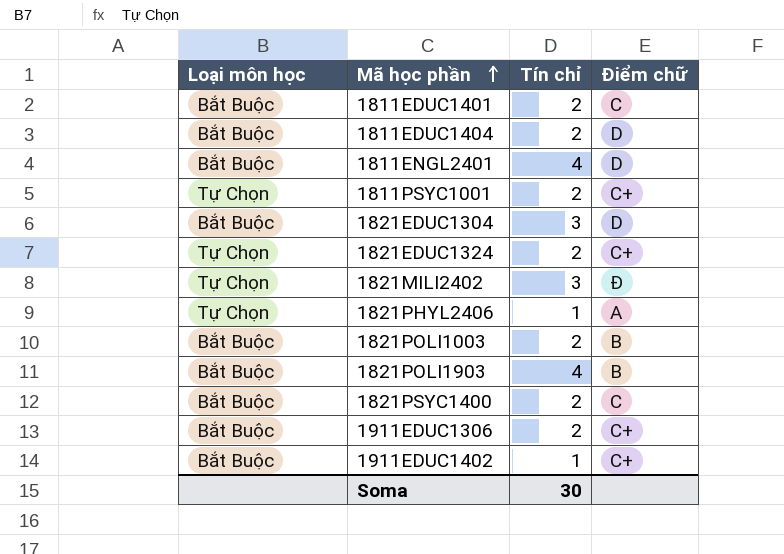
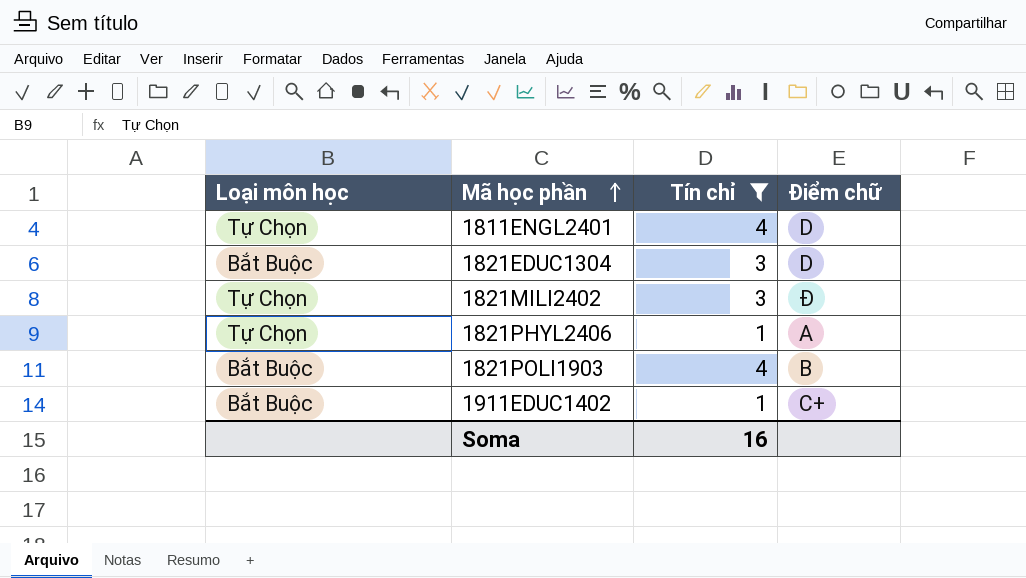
filter: none -> Tín chỉ != 2
1811ENGL2401 | Loại môn học: Bắt Buộc -> Tự Chọn
Soma | Tín chỉ: 30 -> 16

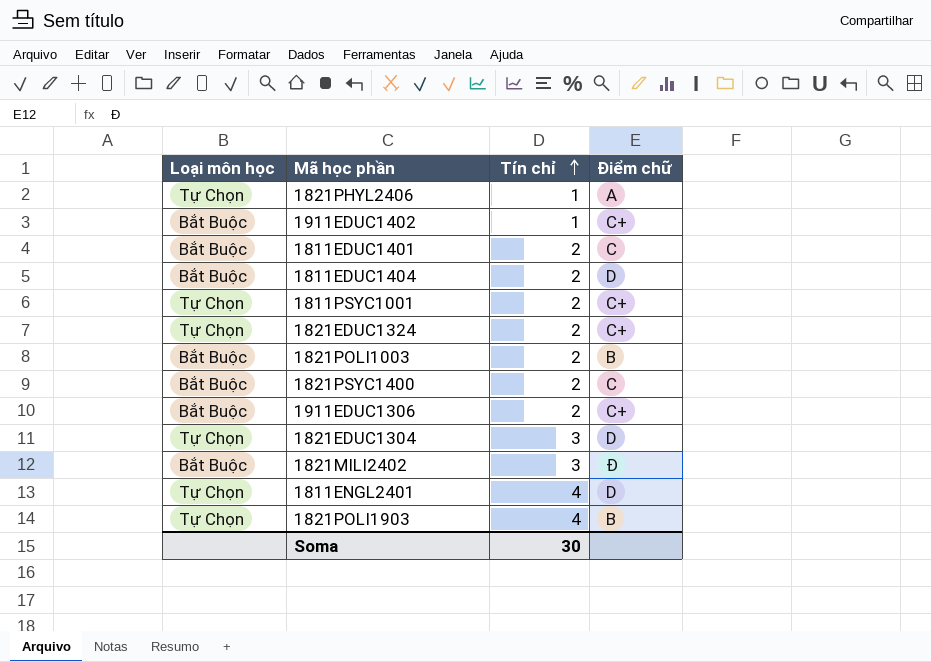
filter: Tín chỉ != 2 -> none
row order: Mã học phần ascending -> Tín chỉ ascending
1821EDUC1304 | Loại môn học: Bắt Buộc -> Tự Chọn
1821MILI2402 | Loại môn học: Tự Chọn -> Bắt Buộc
1821POLI1903 | Loại môn học: Bắt Buộc -> Tự Chọn
Soma | Tín chỉ: 16 -> 30

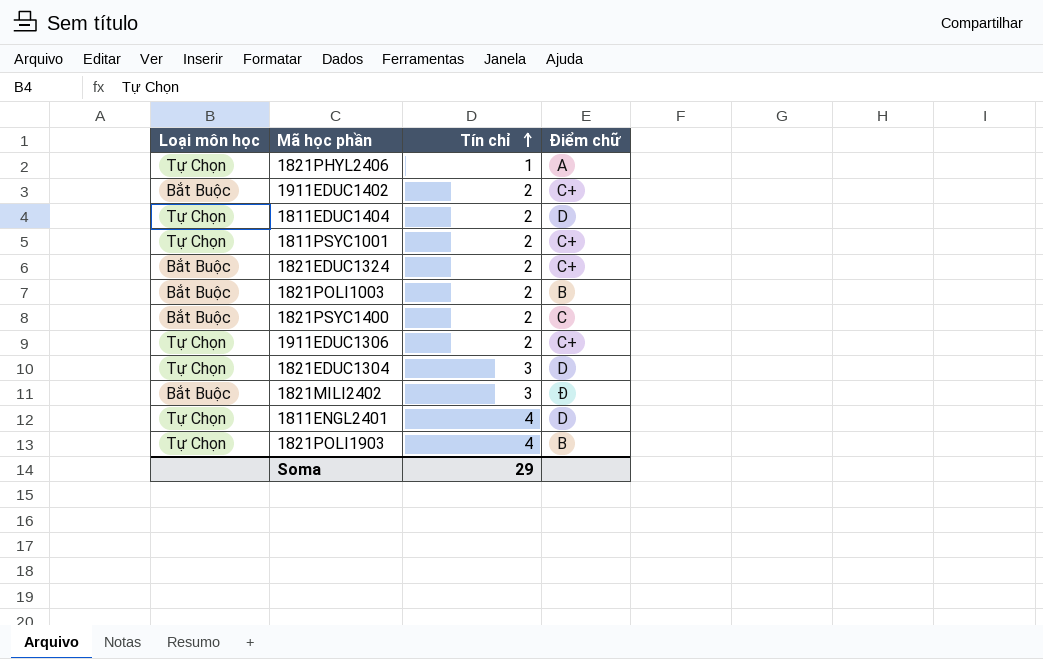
row 1811EDUC1401: Bắt Buộc | 2 | C -> none
1911EDUC1402 | Tín chỉ: 1 -> 2
1811EDUC1404 | Loại môn học: Bắt Buộc -> Tự Chọn
1821EDUC1324 | Loại môn học: Tự Chọn -> Bắt Buộc
1911EDUC1306 | Loại môn học: Bắt Buộc -> Tự Chọn
Soma | Tín chỉ: 30 -> 29

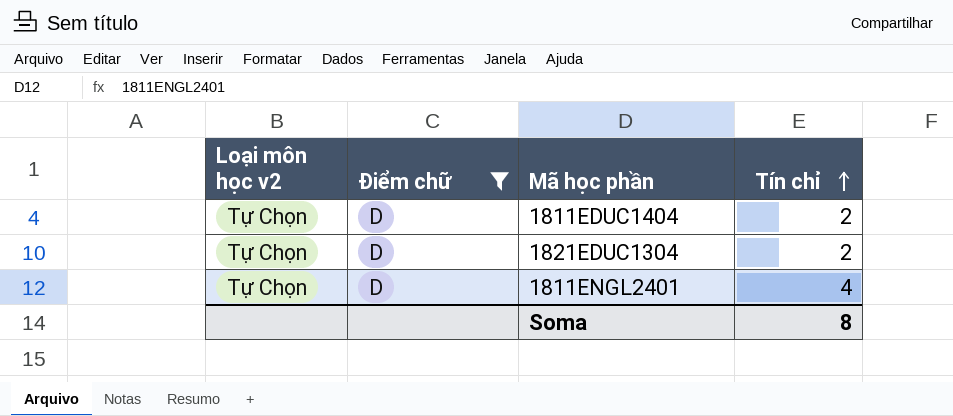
filter: none -> Điểm chữ = D
column name: Loại môn học -> Loại môn học v2
column Điểm chữ | position: 4 -> 2
1821EDUC1304 | Tín chỉ: 3 -> 2
Soma | Tín chỉ: 29 -> 8

